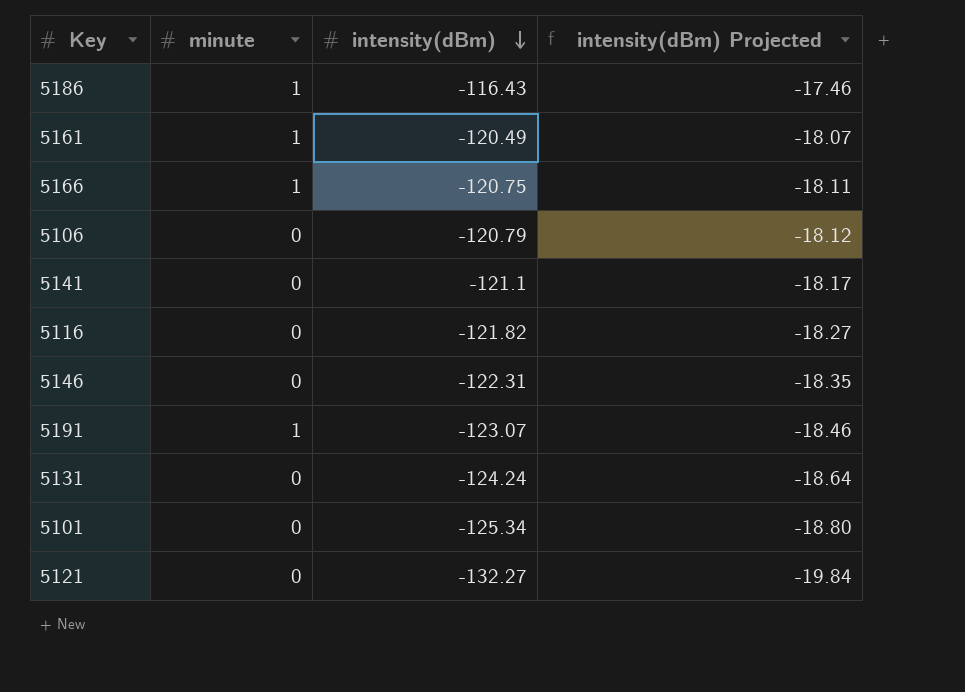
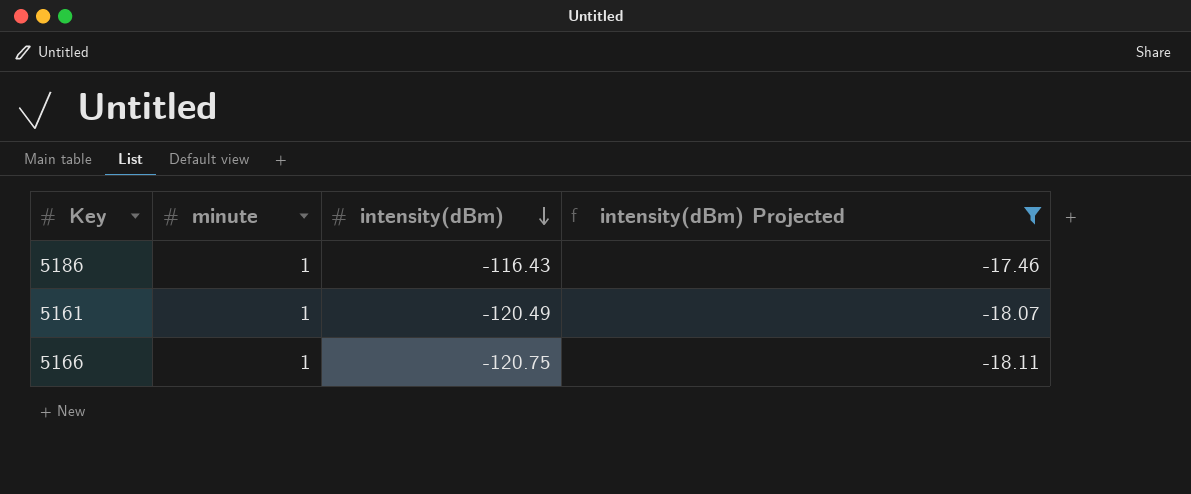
filter: none -> intensity(dBm) Projected >= -18.11

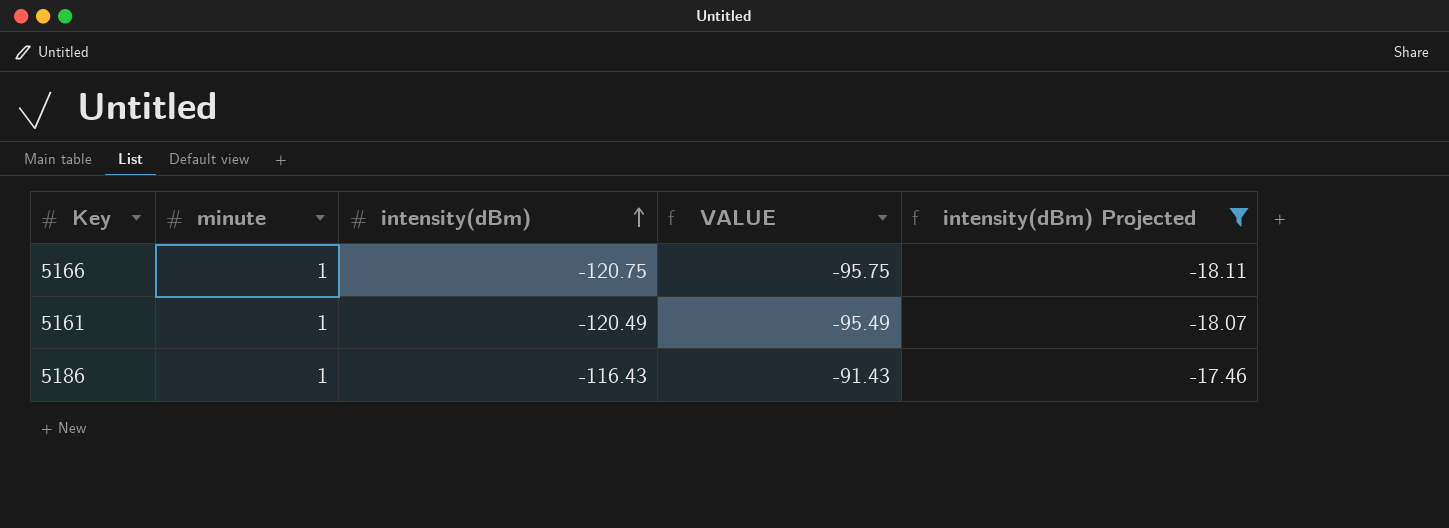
row order: intensity(dBm) descending -> intensity(dBm) ascending
column VALUE | formula: none -> [intensity(dBm)] + 25

